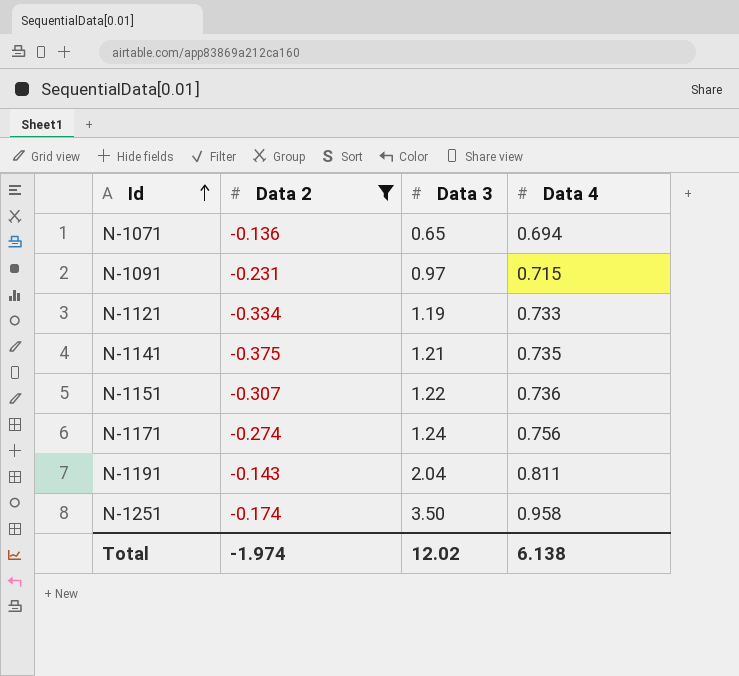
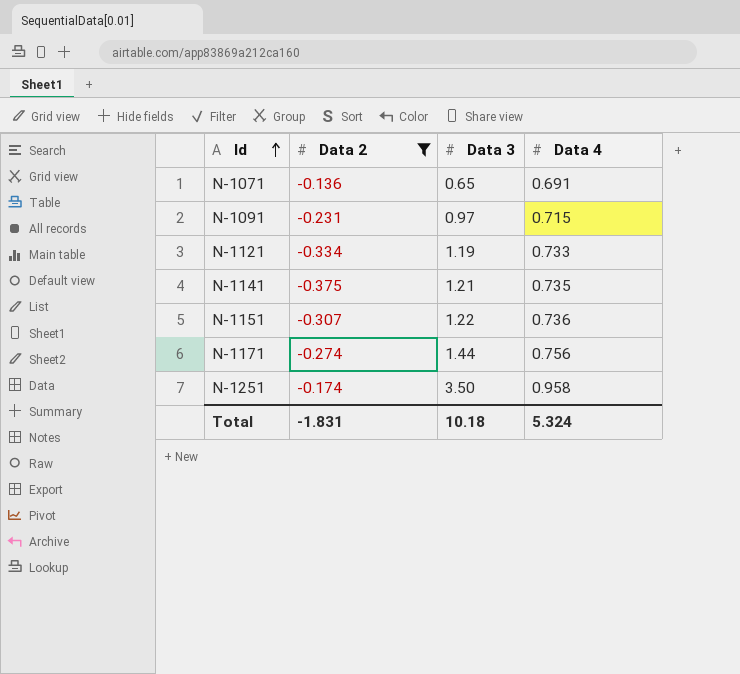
row N-1191: -0.143 | 2.04 | 0.811 -> none
N-1071 | Data 4: 0.694 -> 0.691
N-1171 | Data 3: 1.24 -> 1.44
Total | Data 2: -1.974 -> -1.831
Total | Data 3: 12.02 -> 10.18
Total | Data 4: 6.138 -> 5.324

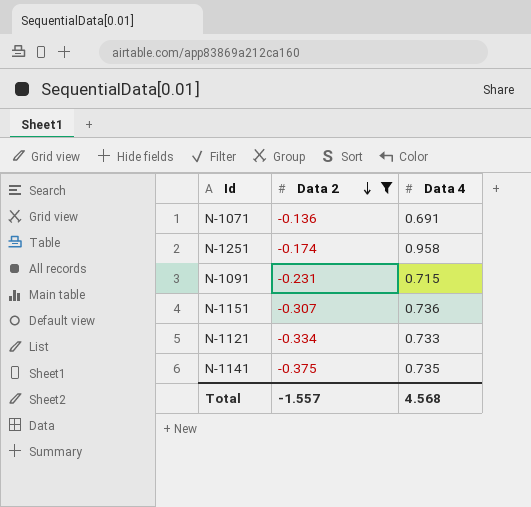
row order: Id ascending -> Data 2 descending
column Data 3 | position: 3 -> none
row N-1171: -0.274 | 1.44 | 0.756 -> none
Total | Data 2: -1.831 -> -1.557
Total | Data 4: 5.324 -> 4.568

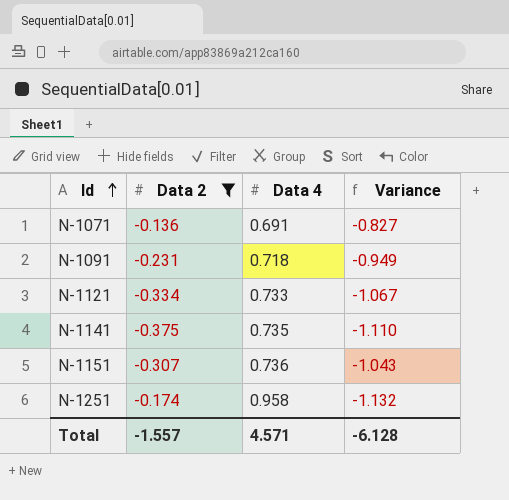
row order: Data 2 descending -> Id ascending
column Variance | formula: none -> [Data 2] - [Data 4]
N-1091 | Data 4: 0.715 -> 0.718
Total | Data 4: 4.568 -> 4.571

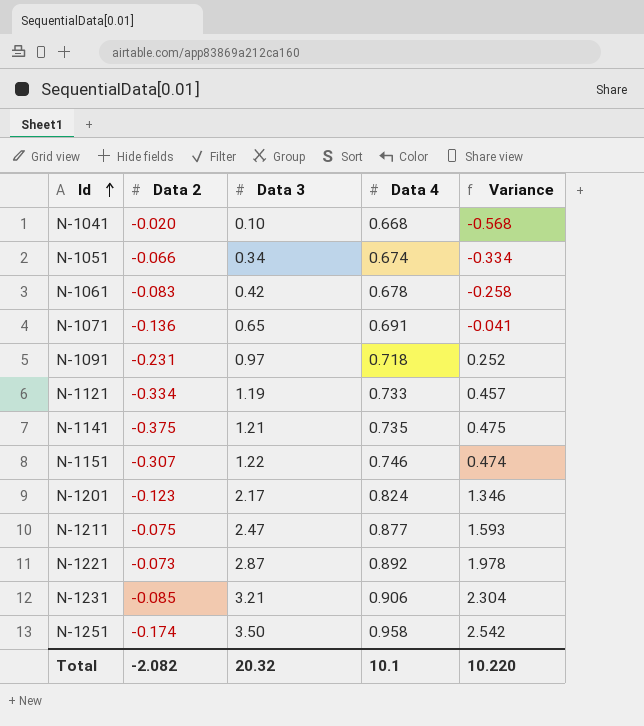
filter: Data 2 <= -0.136 -> none
column Data 3 | position: none -> 3
column Variance | formula: [Data 2] - [Data 4] -> [Data 3] - [Data 4]
N-1151 | Data 4: 0.736 -> 0.746
Total | Data 2: -1.557 -> -2.082
Total | Data 4: 4.571 -> 10.1
Total | Variance: -6.128 -> 10.220

